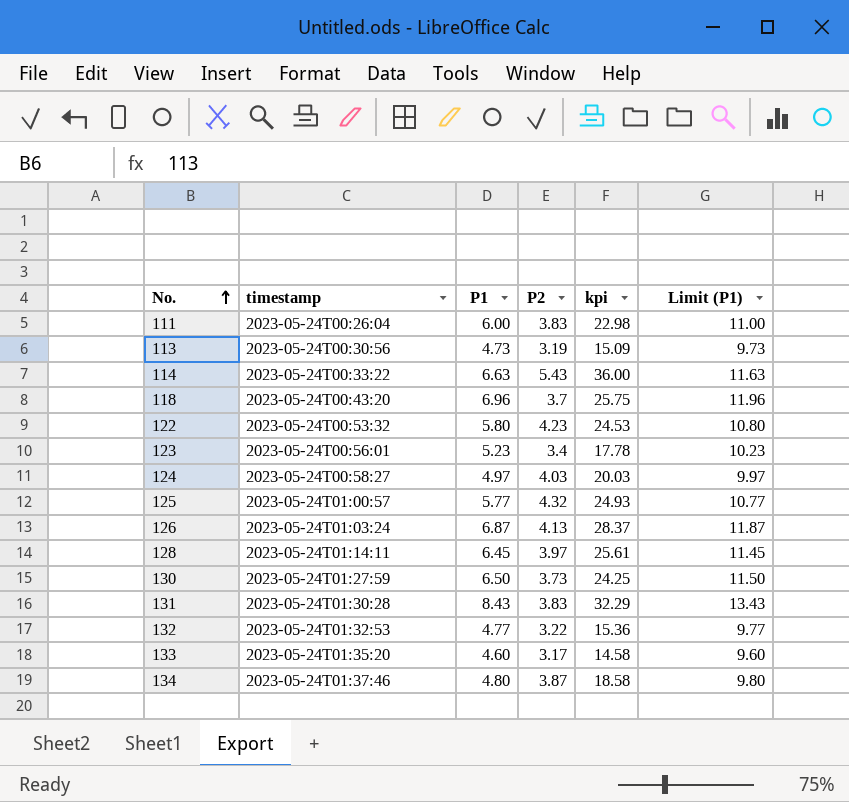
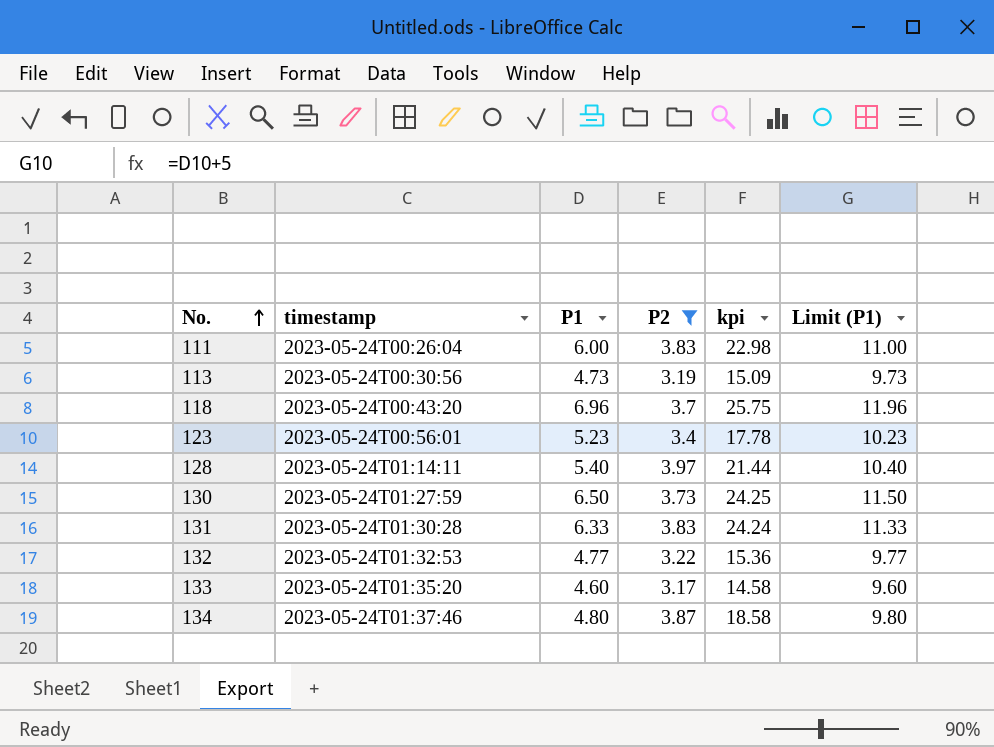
filter: none -> P2 <= 3.97
128 | P1: 6.45 -> 5.40
128 | kpi: 25.61 -> 21.44
128 | Limit (P1): 11.45 -> 10.40
131 | P1: 8.43 -> 6.33
131 | kpi: 32.29 -> 24.24
131 | Limit (P1): 13.43 -> 11.33

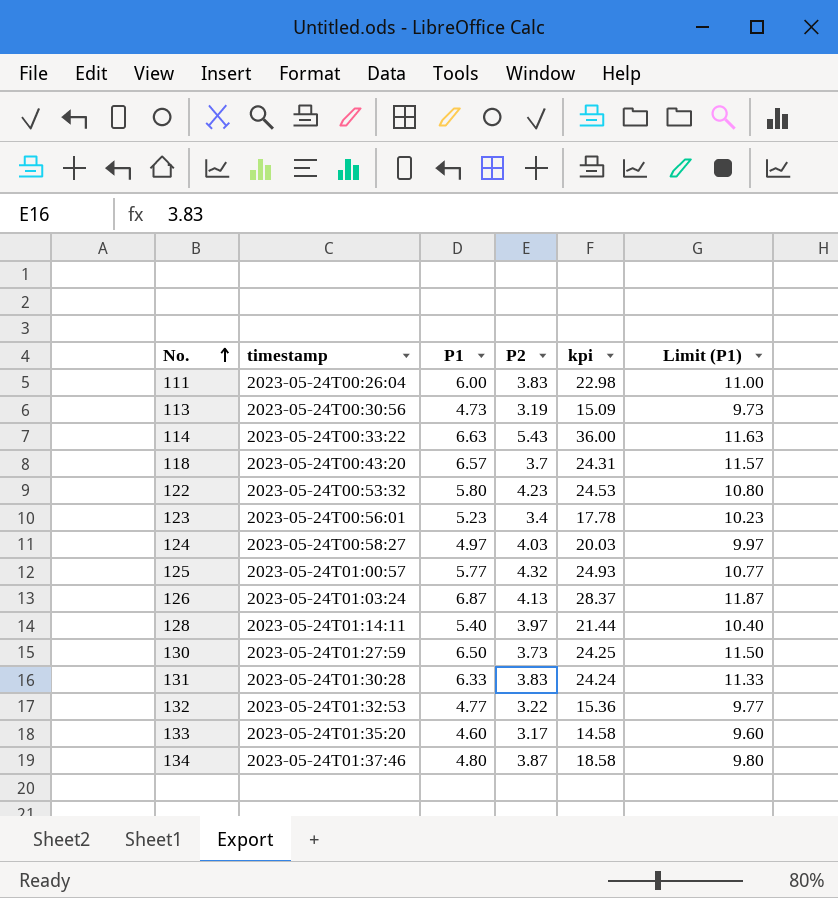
filter: P2 <= 3.97 -> none
118 | P1: 6.96 -> 6.57
118 | kpi: 25.75 -> 24.31
118 | Limit (P1): 11.96 -> 11.57

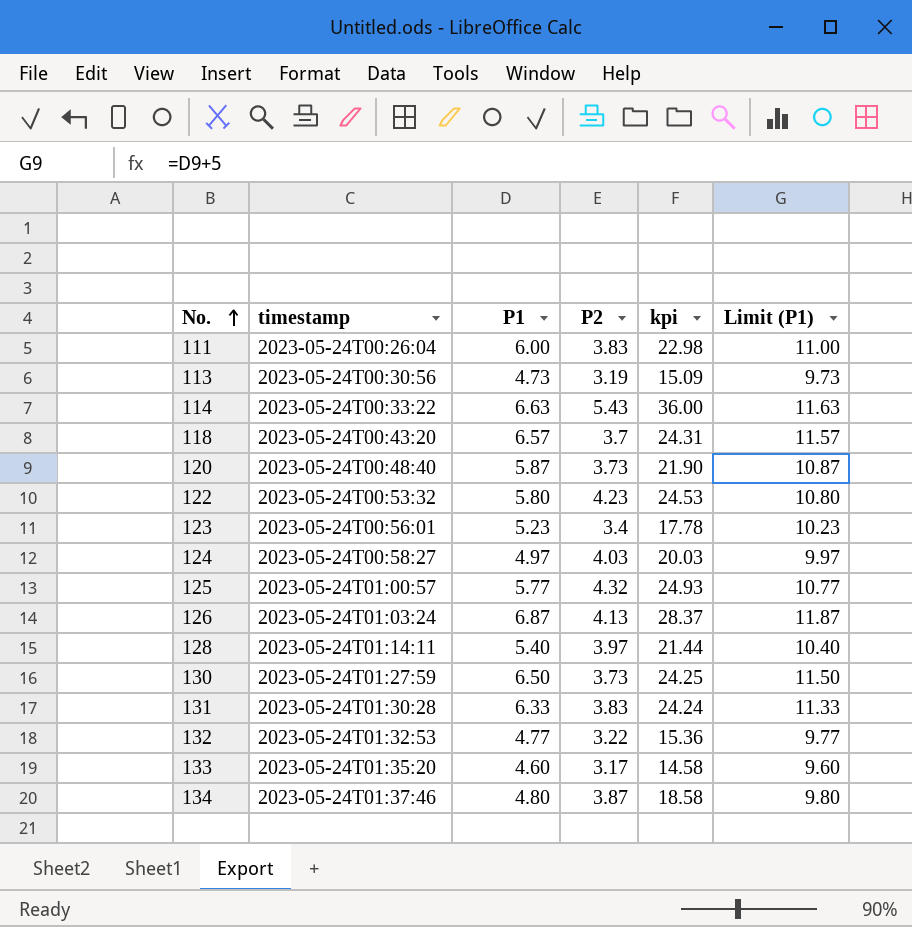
row 120: none -> 2023-05-24T00:48:40 | 5.87 | 3.73 | 21.90 | 10.87

